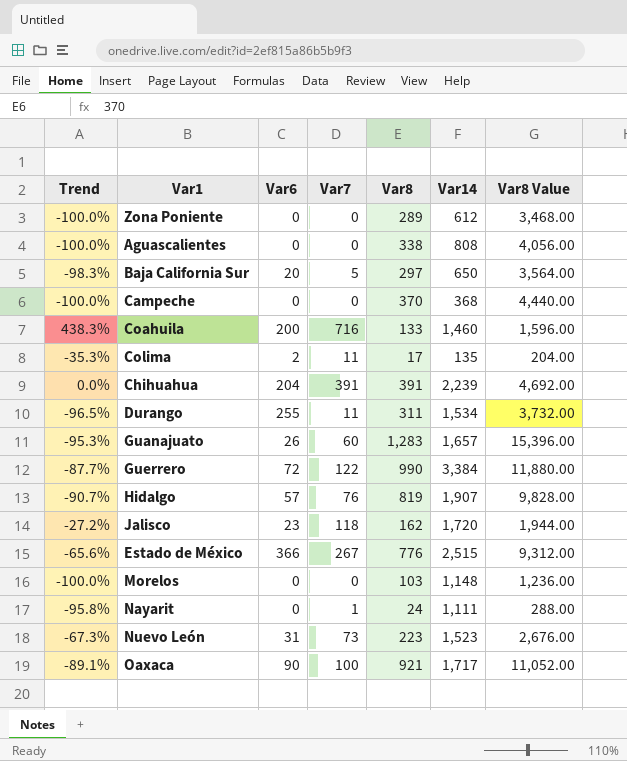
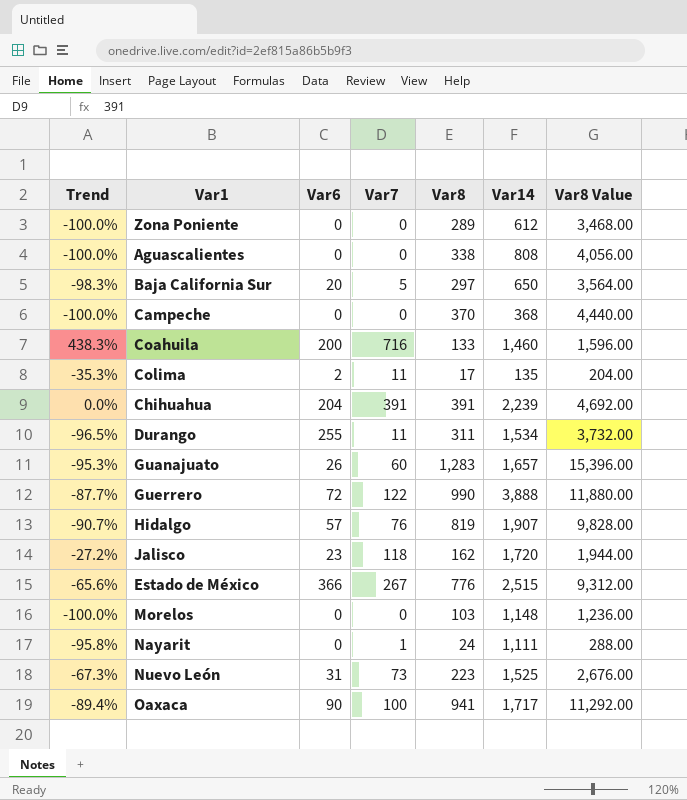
Guerrero | Var14: 3,384 -> 3,888
Nuevo León | Var14: 1,523 -> 1,525
Oaxaca | Trend: -89.1% -> -89.4%
Oaxaca | Var8: 921 -> 941
Oaxaca | Var8 Value: 11,052.00 -> 11,292.00

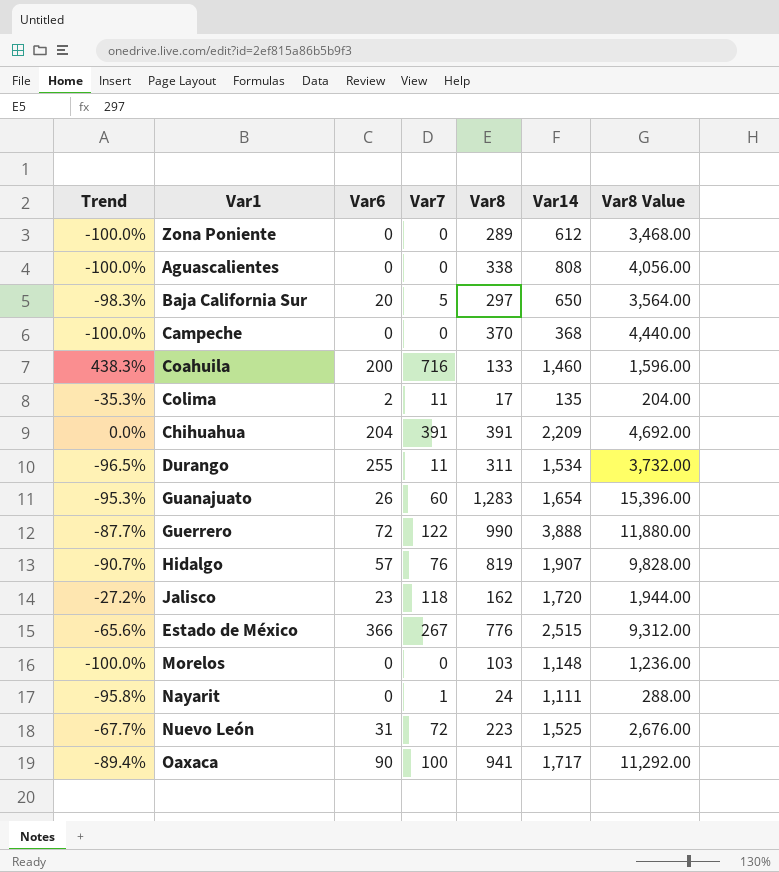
Chihuahua | Var14: 2,239 -> 2,209
Guanajuato | Var14: 1,657 -> 1,654
Nuevo León | Trend: -67.3% -> -67.7%
Nuevo León | Var7: 73 -> 72

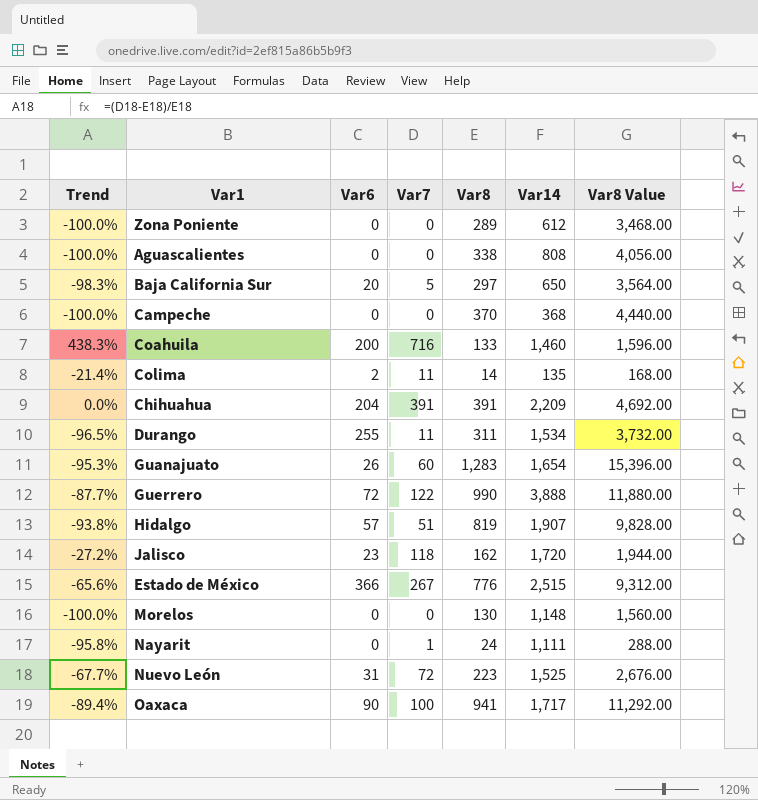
Colima | Trend: -35.3% -> -21.4%
Colima | Var8: 17 -> 14
Colima | Var8 Value: 204.00 -> 168.00
Hidalgo | Trend: -90.7% -> -93.8%
Hidalgo | Var7: 76 -> 51
Morelos | Var8: 103 -> 130
Morelos | Var8 Value: 1,236.00 -> 1,560.00

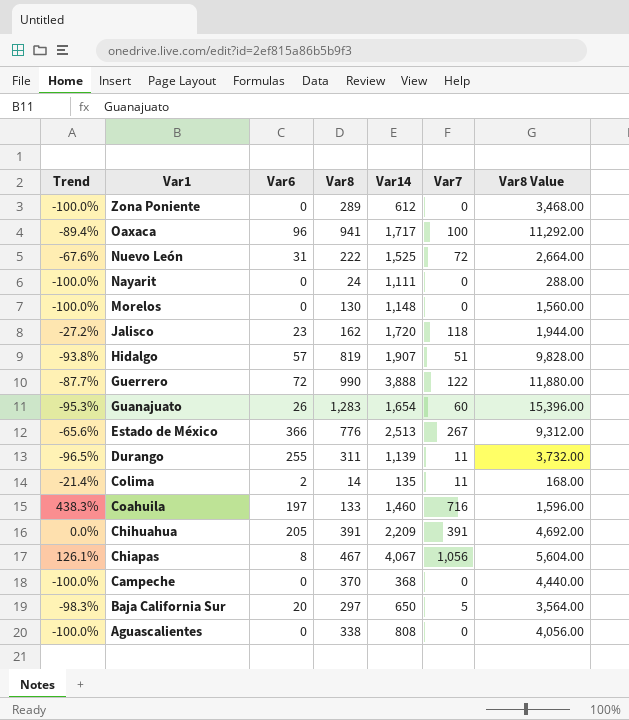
row order: none -> Var1 descending
column Var7 | position: 4 -> 6
Oaxaca | Var6: 90 -> 96
Nuevo León | Trend: -67.7% -> -67.6%
Nuevo León | Var8: 223 -> 222
Nuevo León | Var8 Value: 2,676.00 -> 2,664.00
Nayarit | Trend: -95.8% -> -100.0%
Nayarit | Var7: 1 -> 0
Estado de México | Var14: 2,515 -> 2,513
Durango | Var14: 1,534 -> 1,139
Coahuila | Var6: 200 -> 197
Chihuahua | Var6: 204 -> 205
row Chiapas: none -> 126.1% | 8 | 467 | 4,067 | 1,056 | 5,604.00

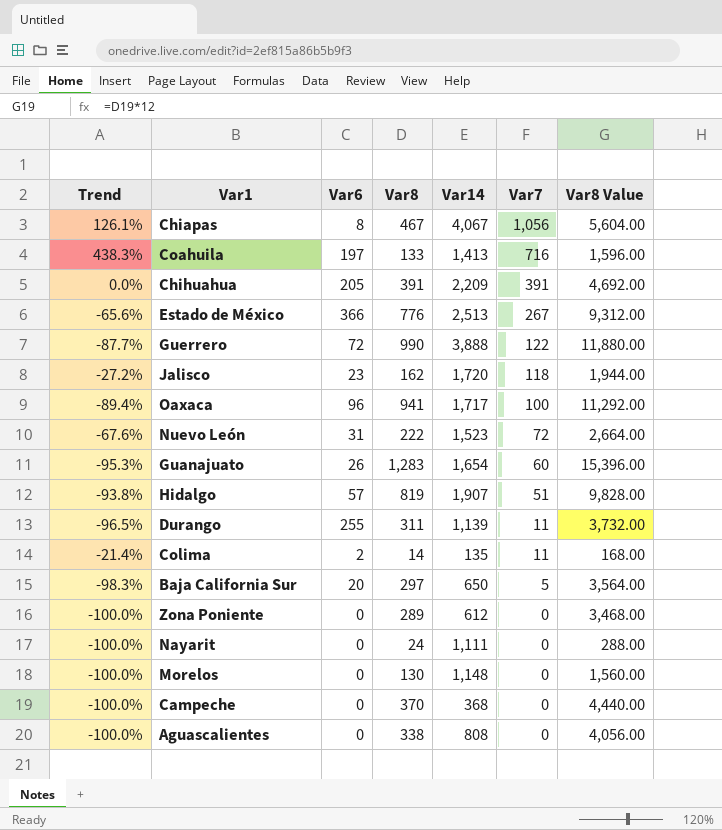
row order: Var1 descending -> Var7 descending
Coahuila | Var14: 1,460 -> 1,413
Nuevo León | Var14: 1,525 -> 1,523

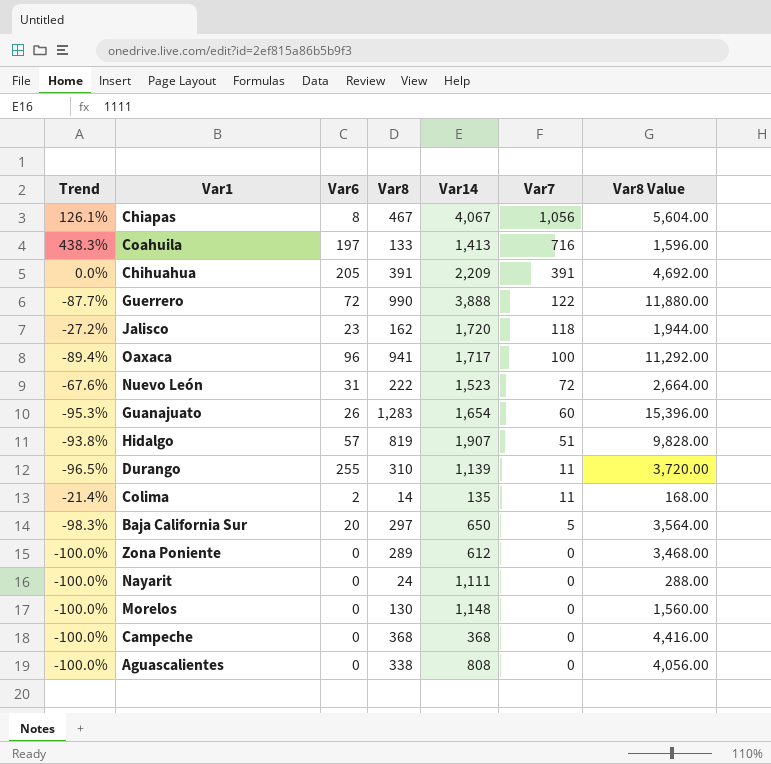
row Estado de México: -65.6% | 366 | 776 | 2,513 | 267 | 9,312.00 -> none
Durango | Var8: 311 -> 310
Durango | Var8 Value: 3,732.00 -> 3,720.00
Campeche | Var8: 370 -> 368
Campeche | Var8 Value: 4,440.00 -> 4,416.00

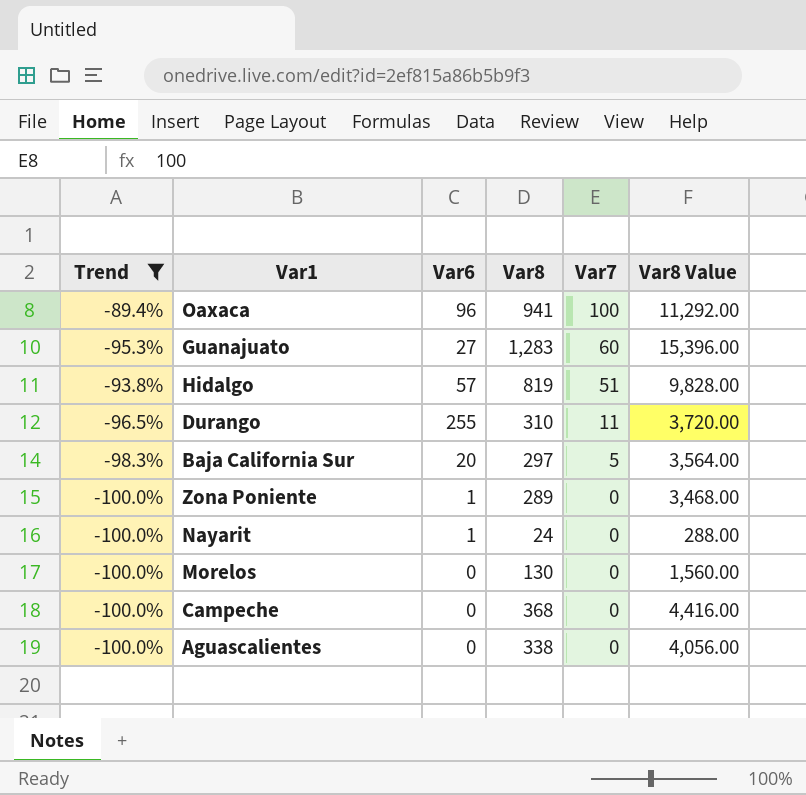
filter: none -> Trend <= -89.4%
column Var14 | position: 5 -> none
Guanajuato | Var6: 26 -> 27
Zona Poniente | Var6: 0 -> 1
Nayarit | Var6: 0 -> 1

